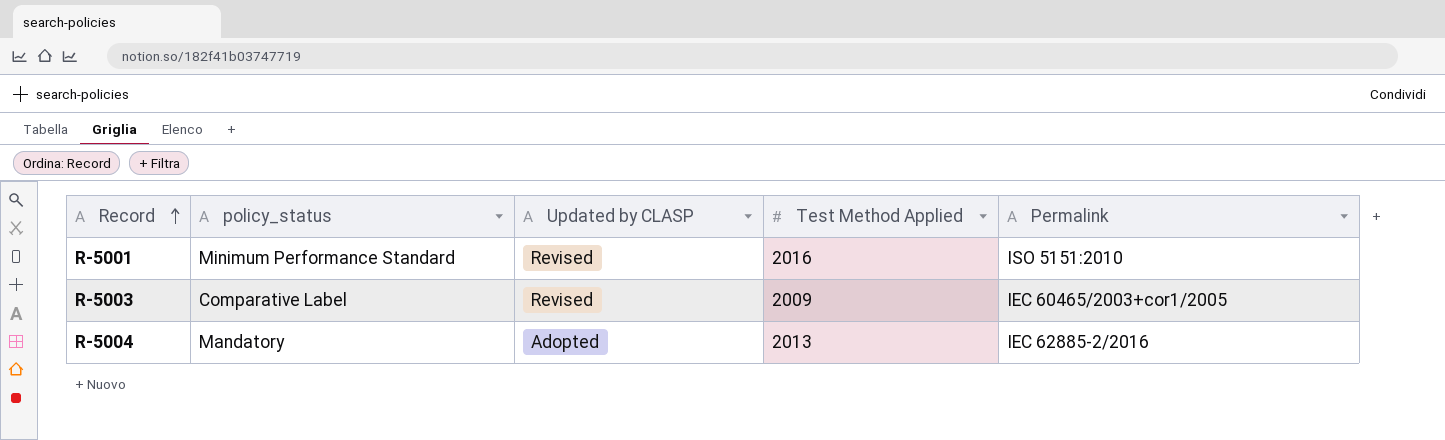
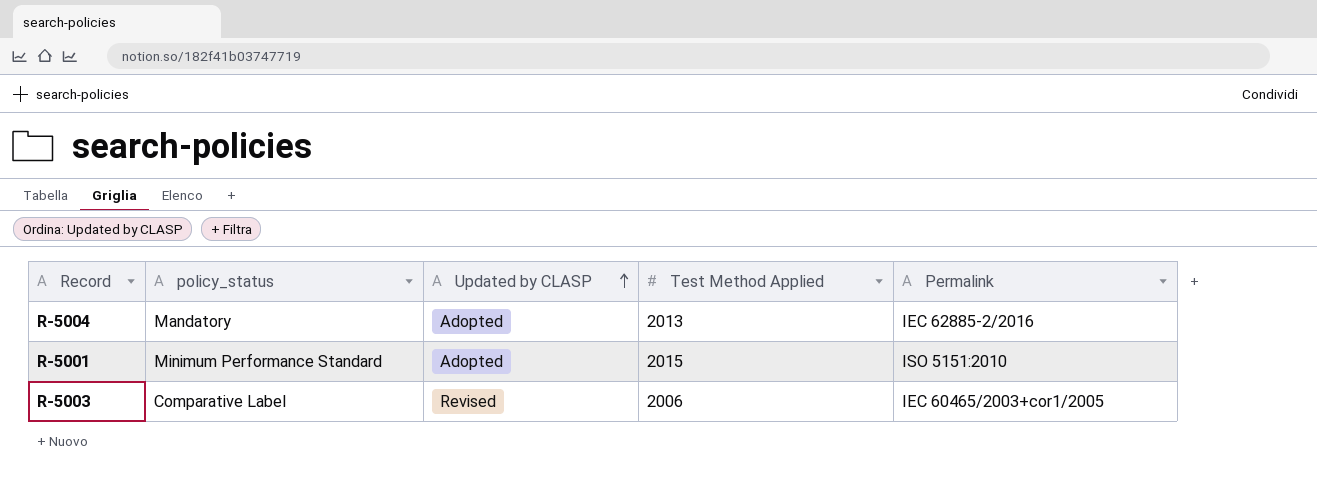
row order: Record ascending -> Updated by CLASP ascending
R-5001 | Updated by CLASP: Revised -> Adopted
R-5001 | Test Method Applied: 2016 -> 2015
R-5003 | Test Method Applied: 2009 -> 2006

